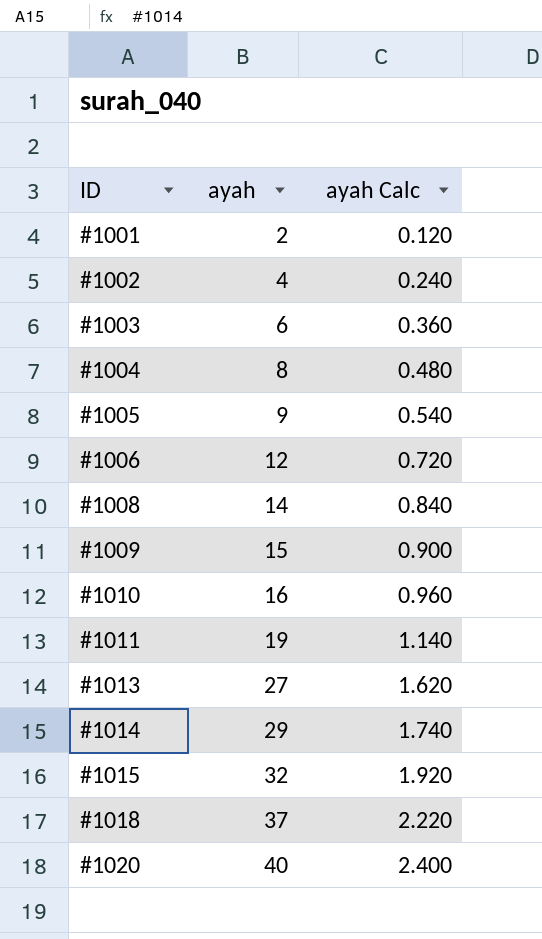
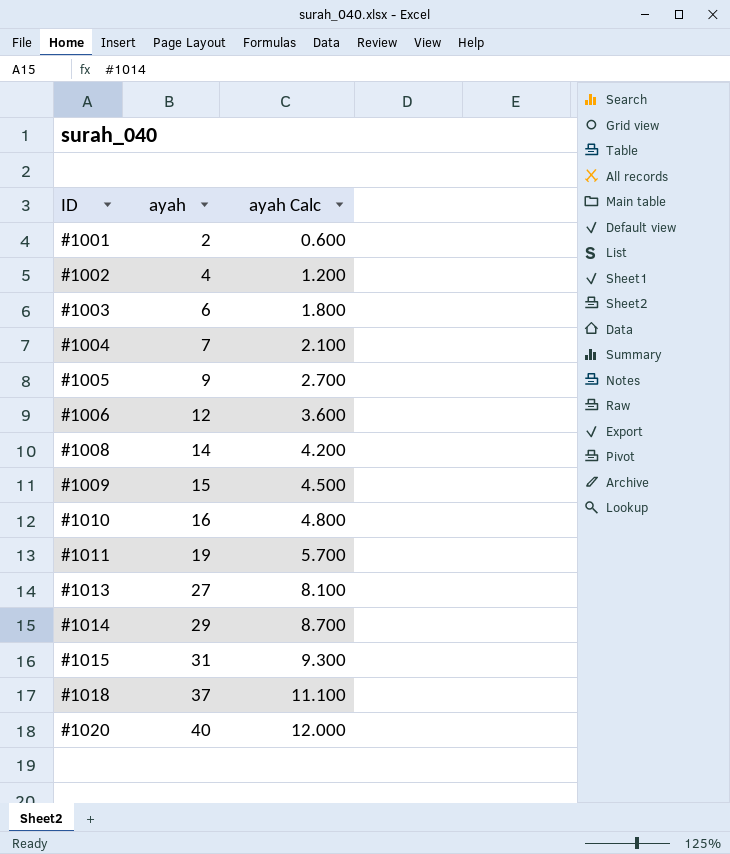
column ayah Calc | formula: [ayah] * 0.06 -> [ayah] * 0.3
#1004 | ayah: 8 -> 7
#1015 | ayah: 32 -> 31

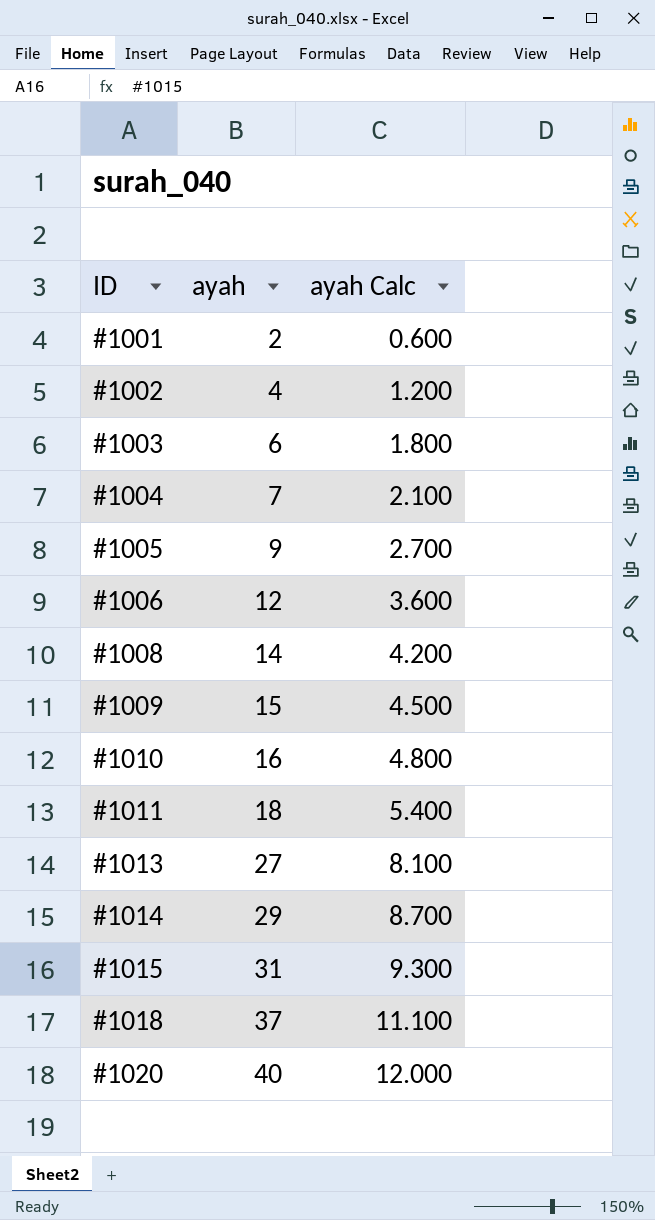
#1011 | ayah: 19 -> 18
#1011 | ayah Calc: 5.700 -> 5.400

